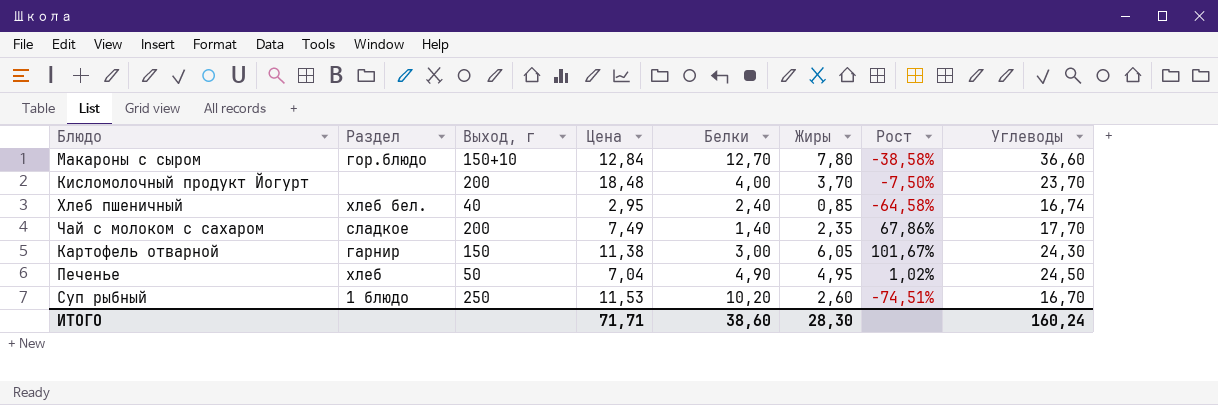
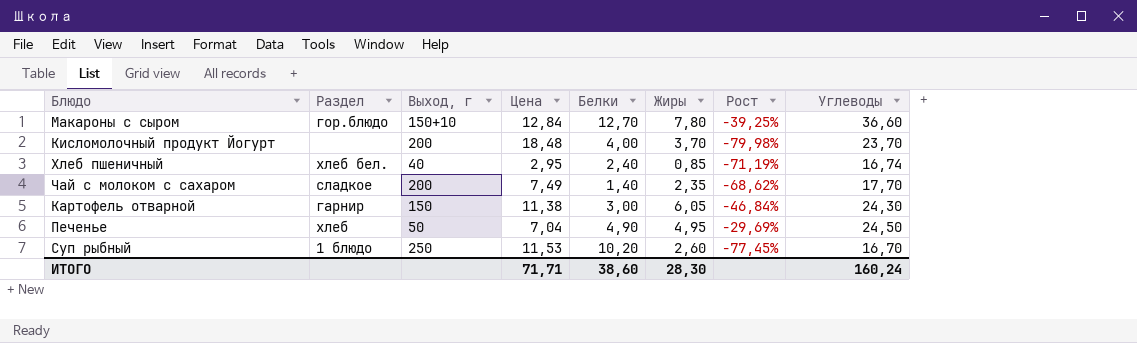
column Рост | formula: ([Жиры] - [Белки]) / [Белки] -> ([Жиры] - [Цена]) / [Цена]

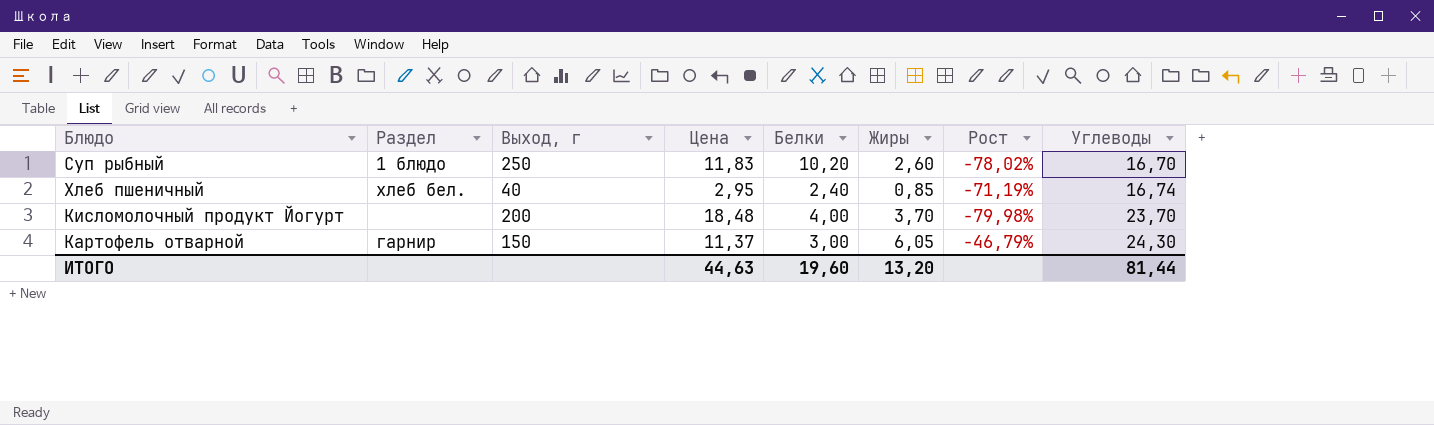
row order: none -> Углеводы ascending
row Макароны с сыром: гор.блюдо | 150+10 | 12,84 | 12,70 | 7,80 | -39,25% | 36,60 -> none
row Чай с молоком с сахаром: сладкое | 200 | 7,49 | 1,40 | 2,35 | -68,62% | 17,70 -> none
row Печенье: хлеб | 50 | 7,04 | 4,90 | 4,95 | -29,69% | 24,50 -> none
Суп рыбный | Цена: 11,53 -> 11,83
Суп рыбный | Рост: -77,45% -> -78,02%
Картофель отварной | Цена: 11,38 -> 11,37
Картофель отварной | Рост: -46,84% -> -46,79%
ИТОГО | Цена: 71,71 -> 44,63
ИТОГО | Белки: 38,60 -> 19,60
ИТОГО | Жиры: 28,30 -> 13,20
ИТОГО | Углеводы: 160,24 -> 81,44

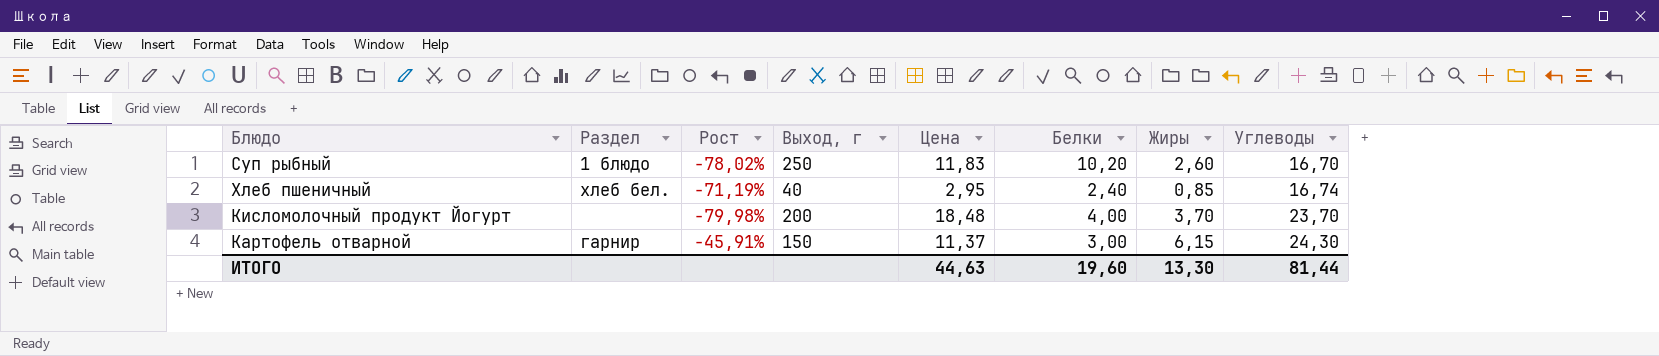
column Рост | position: 7 -> 3
Картофель отварной | Рост: -46,79% -> -45,91%
Картофель отварной | Жиры: 6,05 -> 6,15
ИТОГО | Жиры: 13,20 -> 13,30

